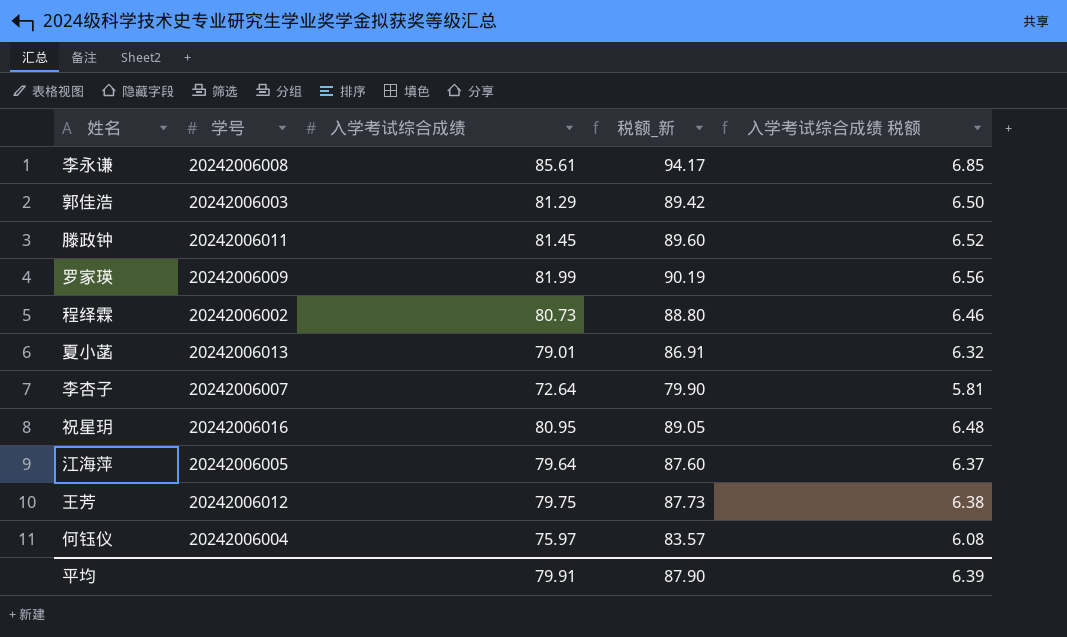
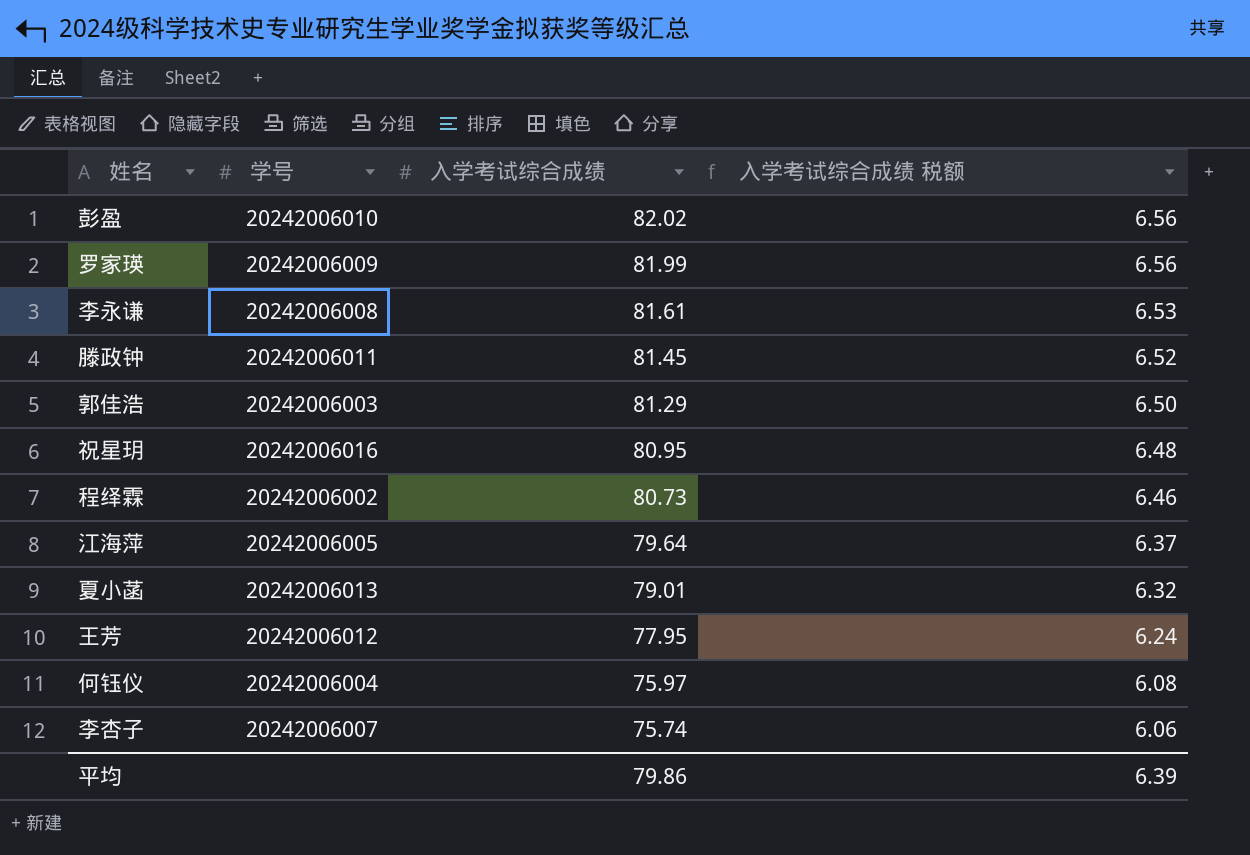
row order: none -> 入学考试综合成绩 descending
column 税额_新 | formula: [入学考试综合成绩] * 1.1 -> none
row 彭盈: none -> 20242006010 | 82.02 | 6.56
李永谦 | 入学考试综合成绩: 85.61 -> 81.61
李永谦 | 入学考试综合成绩 税额: 6.85 -> 6.53
王芳 | 入学考试综合成绩: 79.75 -> 77.95
王芳 | 入学考试综合成绩 税额: 6.38 -> 6.24
李杏子 | 入学考试综合成绩: 72.64 -> 75.74
李杏子 | 入学考试综合成绩 税额: 5.81 -> 6.06
平均 | 入学考试综合成绩: 79.91 -> 79.86

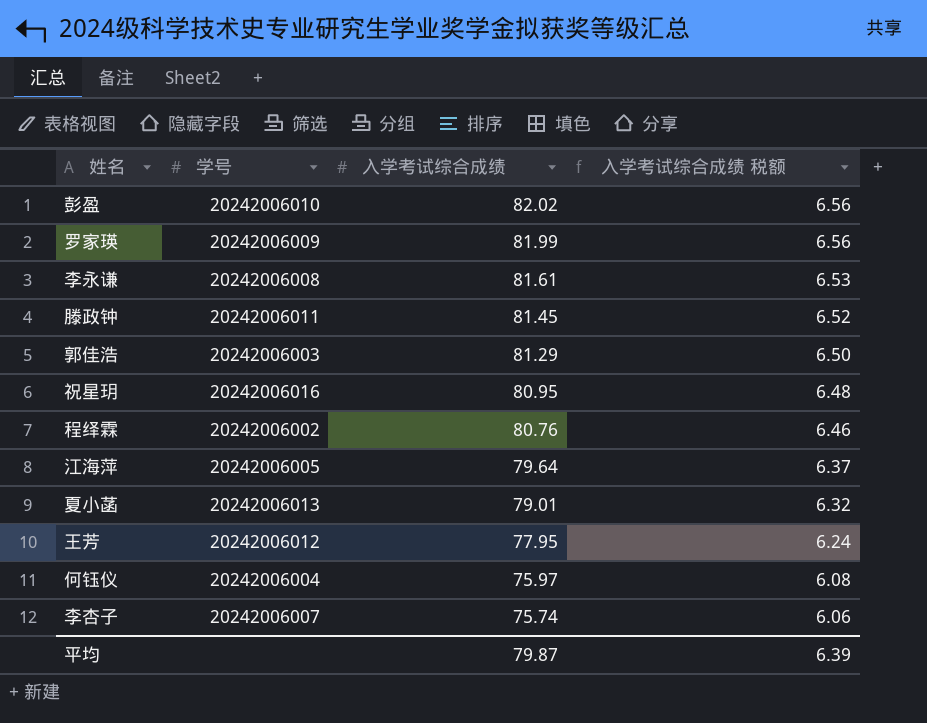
程绎霖 | 入学考试综合成绩: 80.73 -> 80.76
平均 | 入学考试综合成绩: 79.86 -> 79.87

